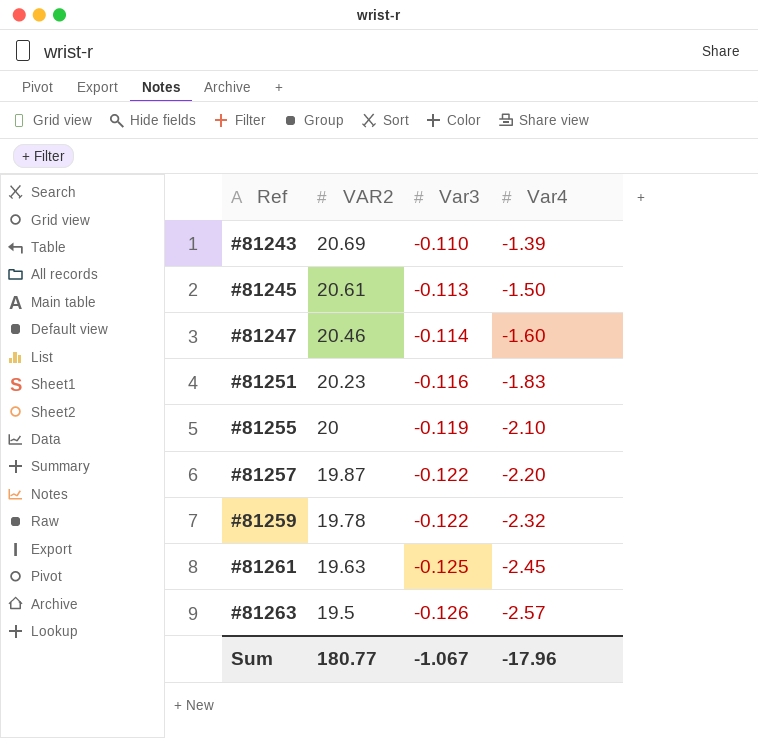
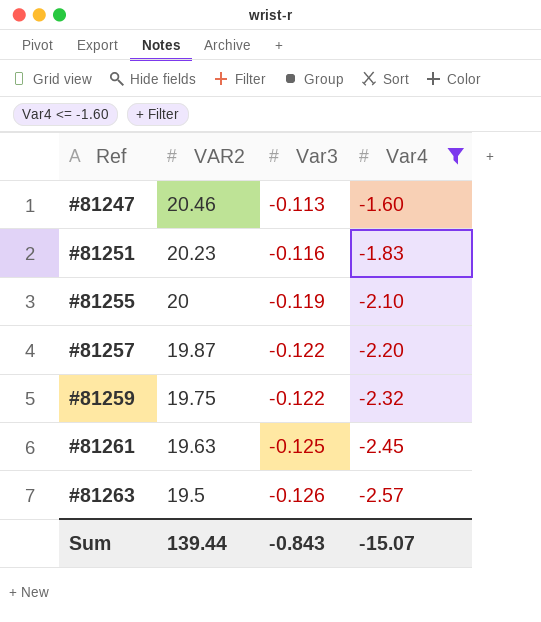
filter: none -> Var4 <= -1.60
#81247 | Var3: -0.114 -> -0.113
#81259 | VAR2: 19.78 -> 19.75
Sum | VAR2: 180.77 -> 139.44
Sum | Var3: -1.067 -> -0.843
Sum | Var4: -17.96 -> -15.07

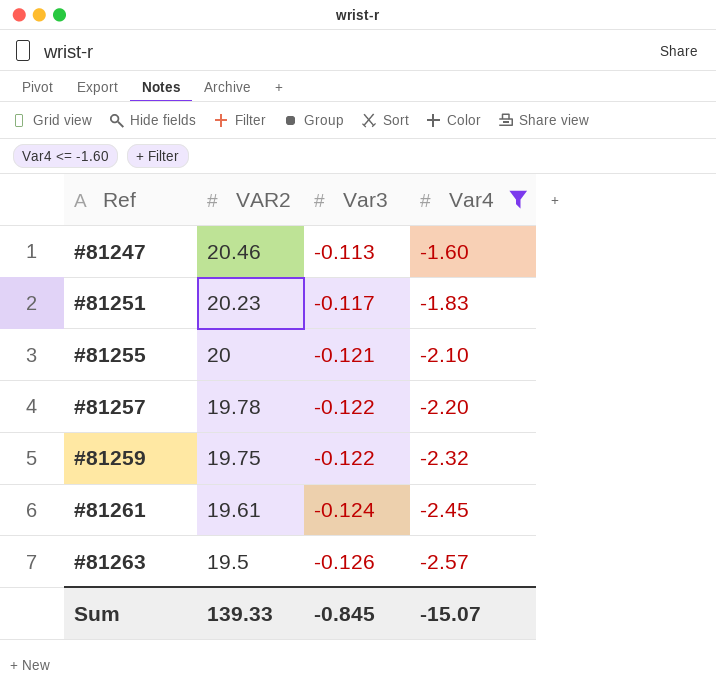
#81251 | Var3: -0.116 -> -0.117
#81255 | Var3: -0.119 -> -0.121
#81257 | VAR2: 19.87 -> 19.78
#81261 | VAR2: 19.63 -> 19.61
#81261 | Var3: -0.125 -> -0.124
Sum | VAR2: 139.44 -> 139.33
Sum | Var3: -0.843 -> -0.845

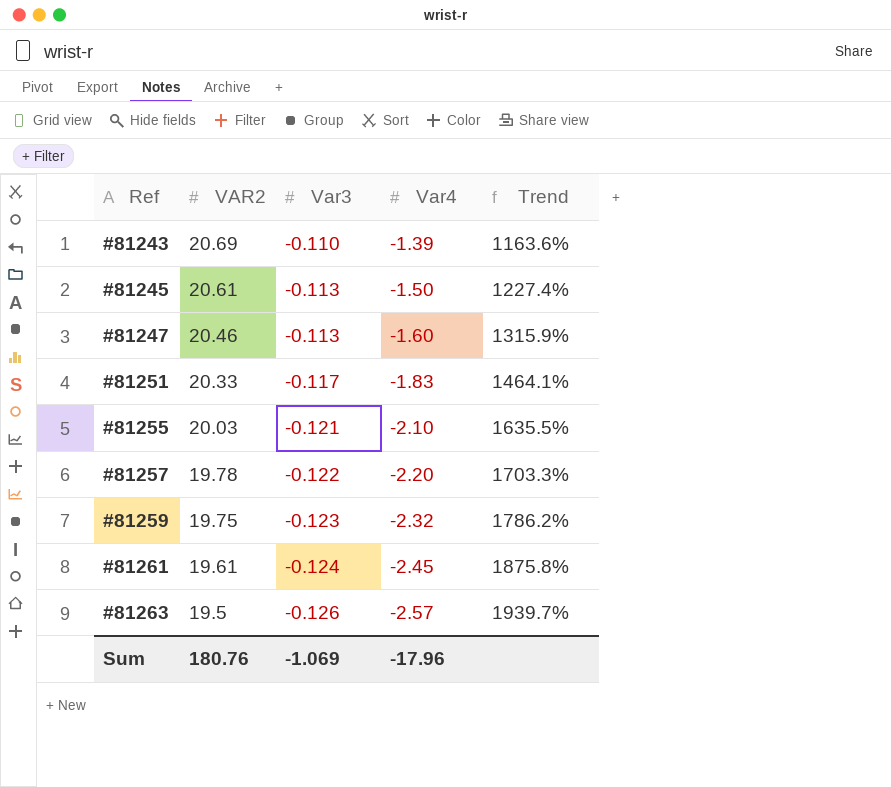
filter: Var4 <= -1.60 -> none
column Trend | formula: none -> ([Var4] - [Var3]) / [Var3]
#81251 | VAR2: 20.23 -> 20.33
#81255 | VAR2: 20 -> 20.03
#81259 | Var3: -0.122 -> -0.123
Sum | VAR2: 139.33 -> 180.76
Sum | Var3: -0.845 -> -1.069
Sum | Var4: -15.07 -> -17.96

